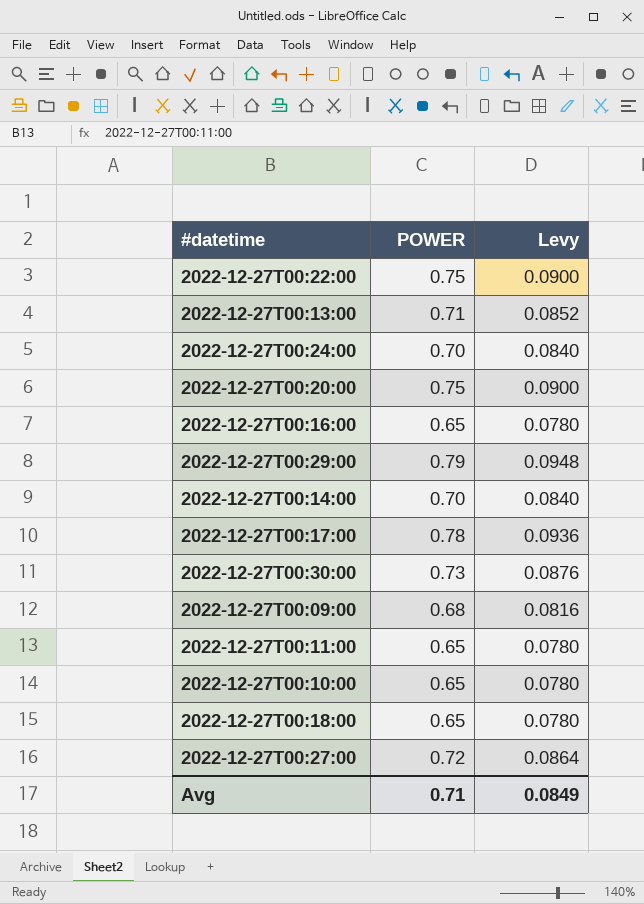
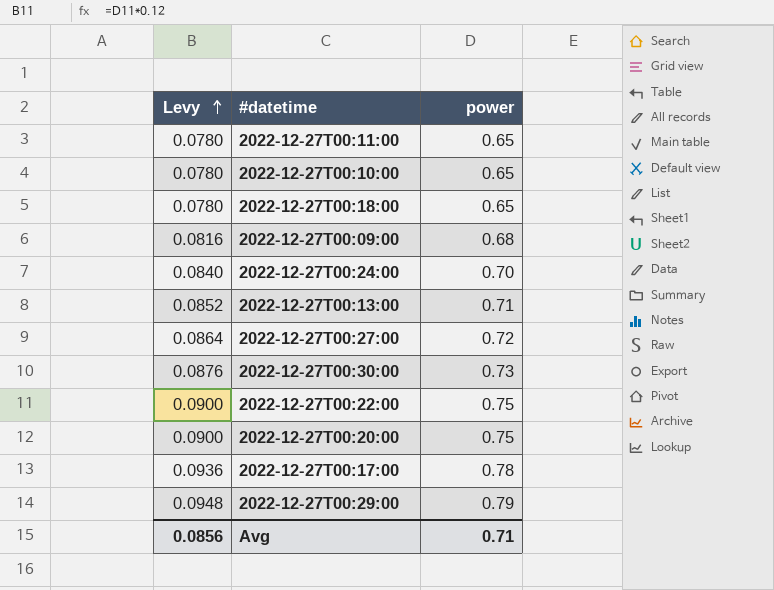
row order: none -> Levy ascending
column Levy | position: 3 -> 1
column name: POWER -> power
row 2022-12-27T00:16:00: 0.65 | 0.0780 -> none
row 2022-12-27T00:14:00: 0.70 | 0.0840 -> none
Avg | Levy: 0.0849 -> 0.0856

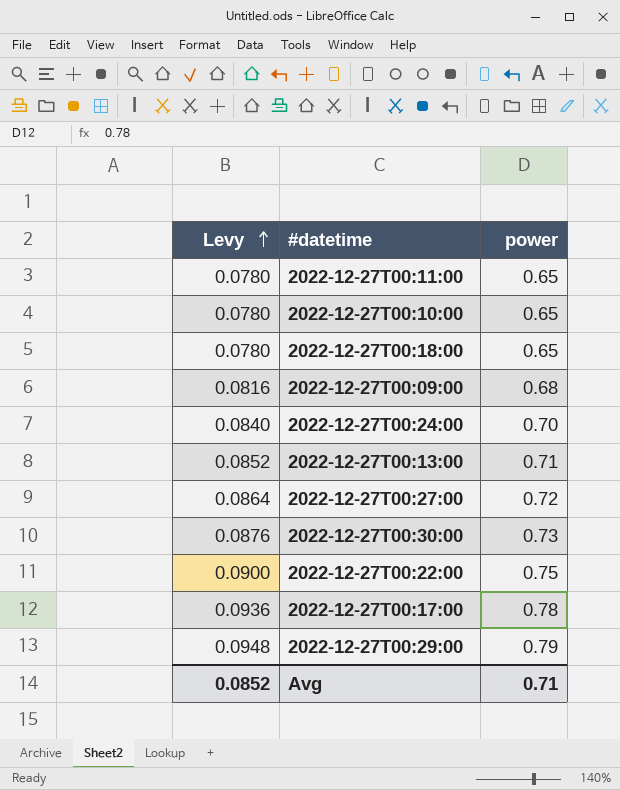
row 2022-12-27T00:20:00: 0.0900 | 0.75 -> none
Avg | Levy: 0.0856 -> 0.0852

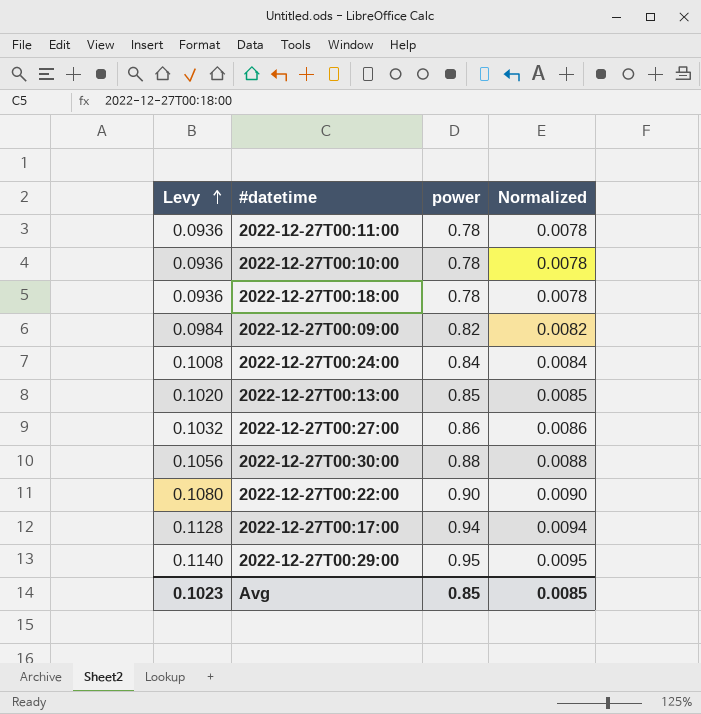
column Normalized | formula: none -> [power] * 0.01
2022-12-27T00:11:00 | Levy: 0.0780 -> 0.0936
2022-12-27T00:11:00 | power: 0.65 -> 0.78
2022-12-27T00:10:00 | Levy: 0.0780 -> 0.0936
2022-12-27T00:10:00 | power: 0.65 -> 0.78
2022-12-27T00:18:00 | Levy: 0.0780 -> 0.0936
2022-12-27T00:18:00 | power: 0.65 -> 0.78
2022-12-27T00:09:00 | Levy: 0.0816 -> 0.0984
2022-12-27T00:09:00 | power: 0.68 -> 0.82
2022-12-27T00:24:00 | Levy: 0.0840 -> 0.1008
2022-12-27T00:24:00 | power: 0.70 -> 0.84
2022-12-27T00:13:00 | Levy: 0.0852 -> 0.1020
2022-12-27T00:13:00 | power: 0.71 -> 0.85
2022-12-27T00:27:00 | Levy: 0.0864 -> 0.1032
2022-12-27T00:27:00 | power: 0.72 -> 0.86
2022-12-27T00:30:00 | Levy: 0.0876 -> 0.1056
2022-12-27T00:30:00 | power: 0.73 -> 0.88
2022-12-27T00:22:00 | Levy: 0.0900 -> 0.1080
2022-12-27T00:22:00 | power: 0.75 -> 0.90
2022-12-27T00:17:00 | Levy: 0.0936 -> 0.1128
2022-12-27T00:17:00 | power: 0.78 -> 0.94
2022-12-27T00:29:00 | Levy: 0.0948 -> 0.1140
2022-12-27T00:29:00 | power: 0.79 -> 0.95
Avg | Levy: 0.0852 -> 0.1023
Avg | power: 0.71 -> 0.85

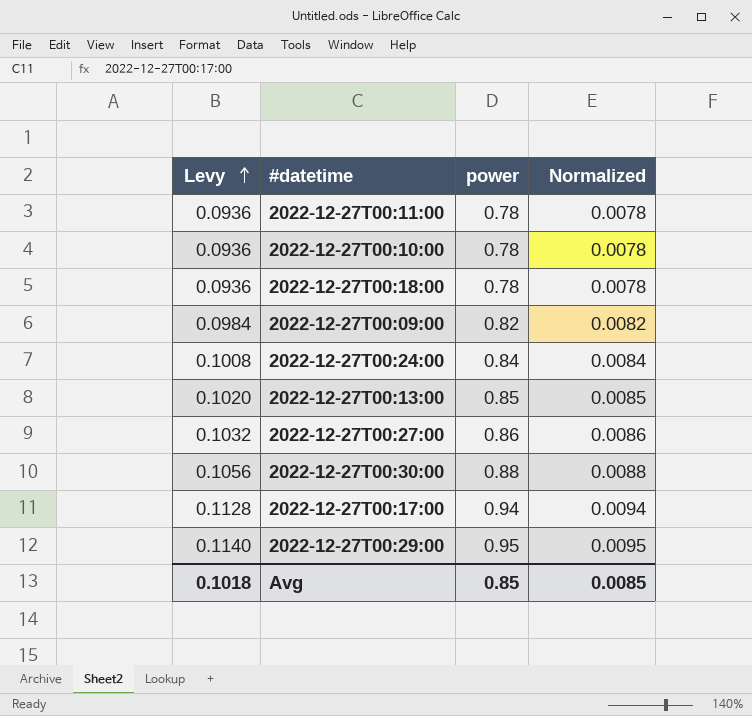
row 2022-12-27T00:22:00: 0.1080 | 0.90 | 0.0090 -> none
Avg | Levy: 0.1023 -> 0.1018

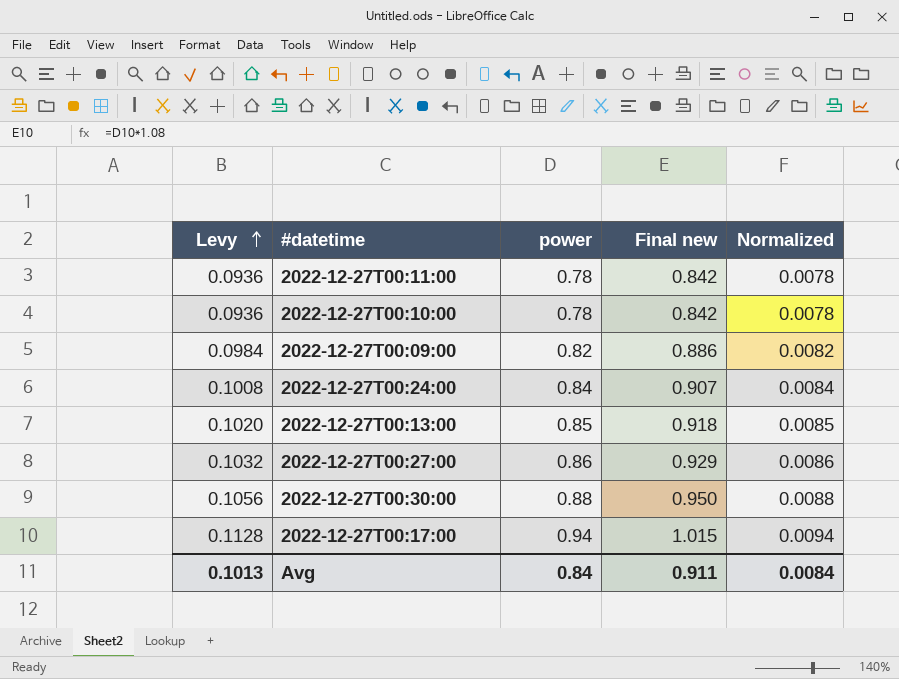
column Final new | formula: none -> [power] * 1.08
row 2022-12-27T00:18:00: 0.0936 | 0.78 | 0.0078 -> none
row 2022-12-27T00:29:00: 0.1140 | 0.95 | 0.0095 -> none
Avg | Levy: 0.1018 -> 0.1013
Avg | power: 0.85 -> 0.84
Avg | Normalized: 0.0085 -> 0.0084

